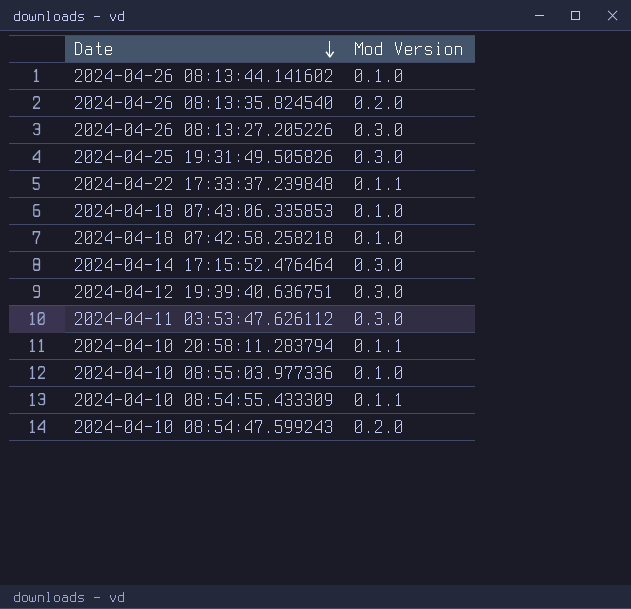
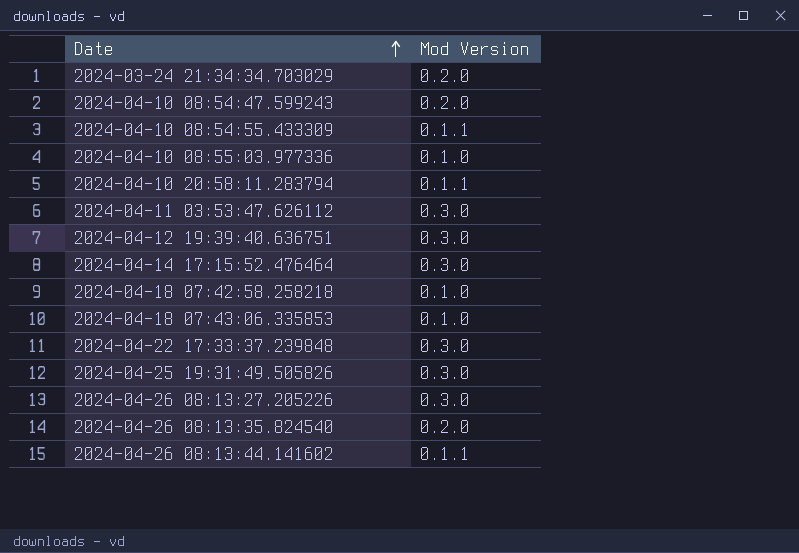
row order: Date descending -> Date ascending
row 2024-03-24 21:34:34.703029: none -> 0.2.0
2024-04-22 17:33:37.239848 | Mod Version: 0.1.1 -> 0.3.0
2024-04-26 08:13:44.141602 | Mod Version: 0.1.0 -> 0.1.1

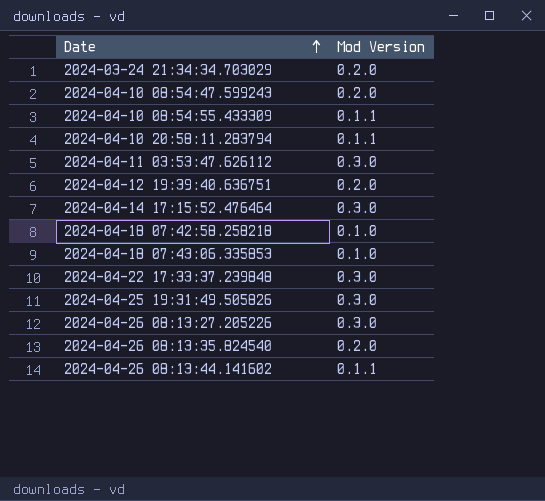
row 2024-04-10 08:55:03.977336: 0.1.0 -> none
2024-04-12 19:39:40.636751 | Mod Version: 0.3.0 -> 0.2.0

